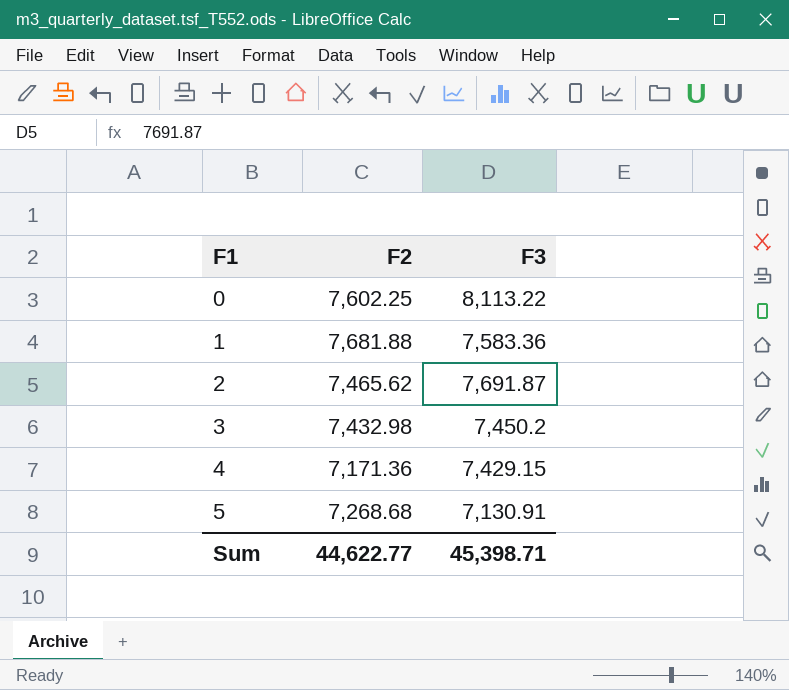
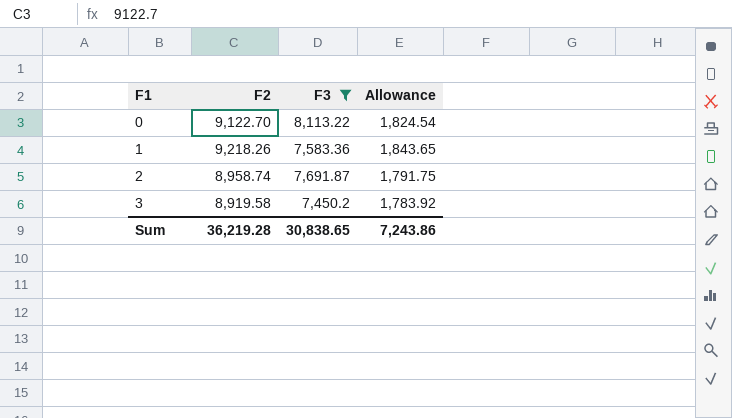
filter: none -> F3 >= 7,450.2
column Allowance | formula: none -> [F2] * 0.2
0 | F2: 7,602.25 -> 9,122.70
1 | F2: 7,681.88 -> 9,218.26
2 | F2: 7,465.62 -> 8,958.74
3 | F2: 7,432.98 -> 8,919.58
Sum | F2: 44,622.77 -> 36,219.28
Sum | F3: 45,398.71 -> 30,838.65

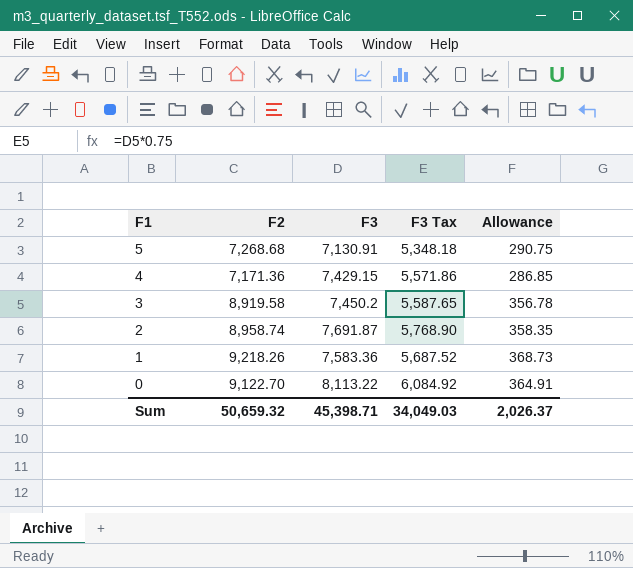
filter: F3 >= 7,450.2 -> none
row order: F1 ascending -> F1 descending
column F3 Tax | formula: none -> [F3] * 0.75
column Allowance | formula: [F2] * 0.2 -> [F2] * 0.04
Sum | F2: 36,219.28 -> 50,659.32
Sum | F3: 30,838.65 -> 45,398.71
Sum | Allowance: 7,243.86 -> 2,026.37

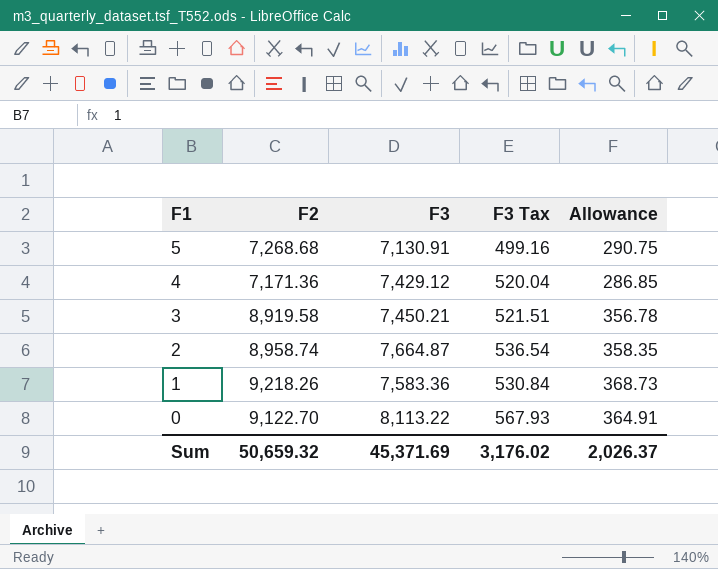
column F3 Tax | formula: [F3] * 0.75 -> [F3] * 0.07
4 | F3: 7,429.15 -> 7,429.12
3 | F3: 7,450.2 -> 7,450.21
2 | F3: 7,691.87 -> 7,664.87
Sum | F3: 45,398.71 -> 45,371.69
Sum | F3 Tax: 34,049.03 -> 3,176.02

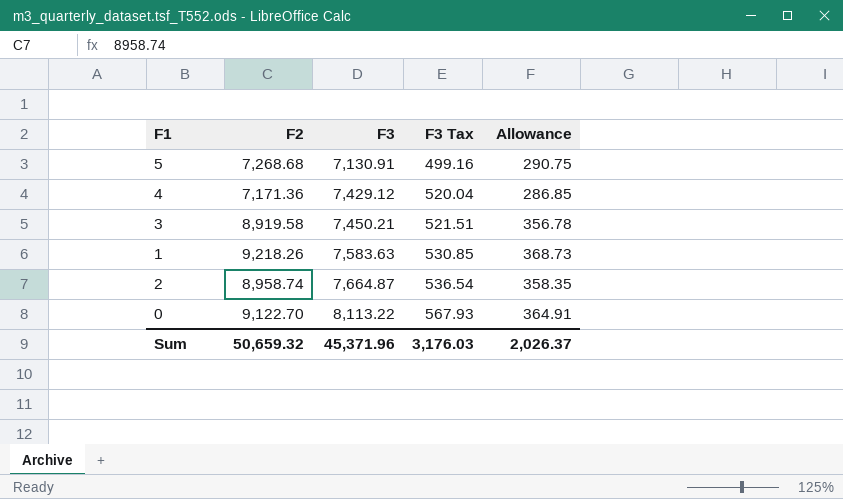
row order: F1 descending -> F3 ascending
1 | F3: 7,583.36 -> 7,583.63
1 | F3 Tax: 530.84 -> 530.85
Sum | F3: 45,371.69 -> 45,371.96
Sum | F3 Tax: 3,176.02 -> 3,176.03

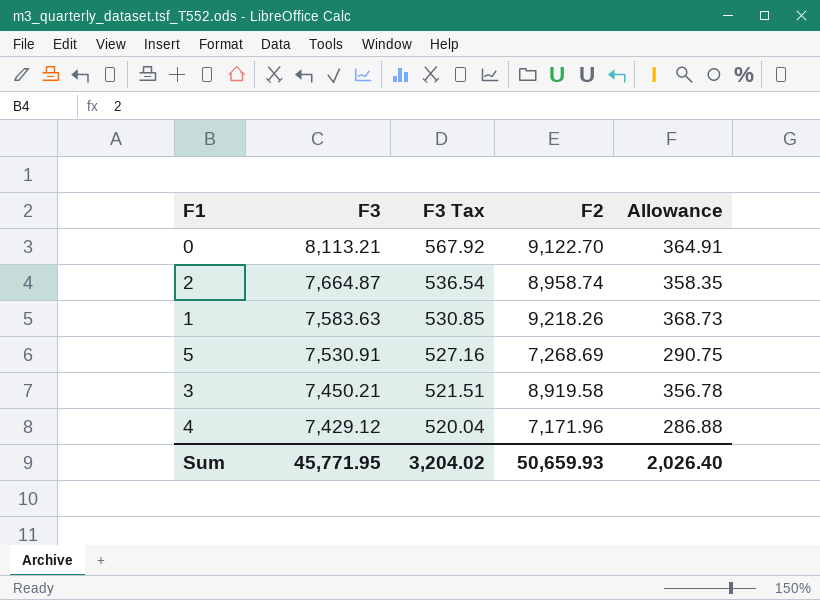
row order: F3 ascending -> F3 descending
column F2 | position: 2 -> 4
0 | F3: 8,113.22 -> 8,113.21
0 | F3 Tax: 567.93 -> 567.92
5 | F3: 7,130.91 -> 7,530.91
5 | F3 Tax: 499.16 -> 527.16
5 | F2: 7,268.68 -> 7,268.69
4 | F2: 7,171.36 -> 7,171.96
4 | Allowance: 286.85 -> 286.88
Sum | F3: 45,371.96 -> 45,771.95
Sum | F3 Tax: 3,176.03 -> 3,204.02
Sum | F2: 50,659.32 -> 50,659.93
Sum | Allowance: 2,026.37 -> 2,026.40

